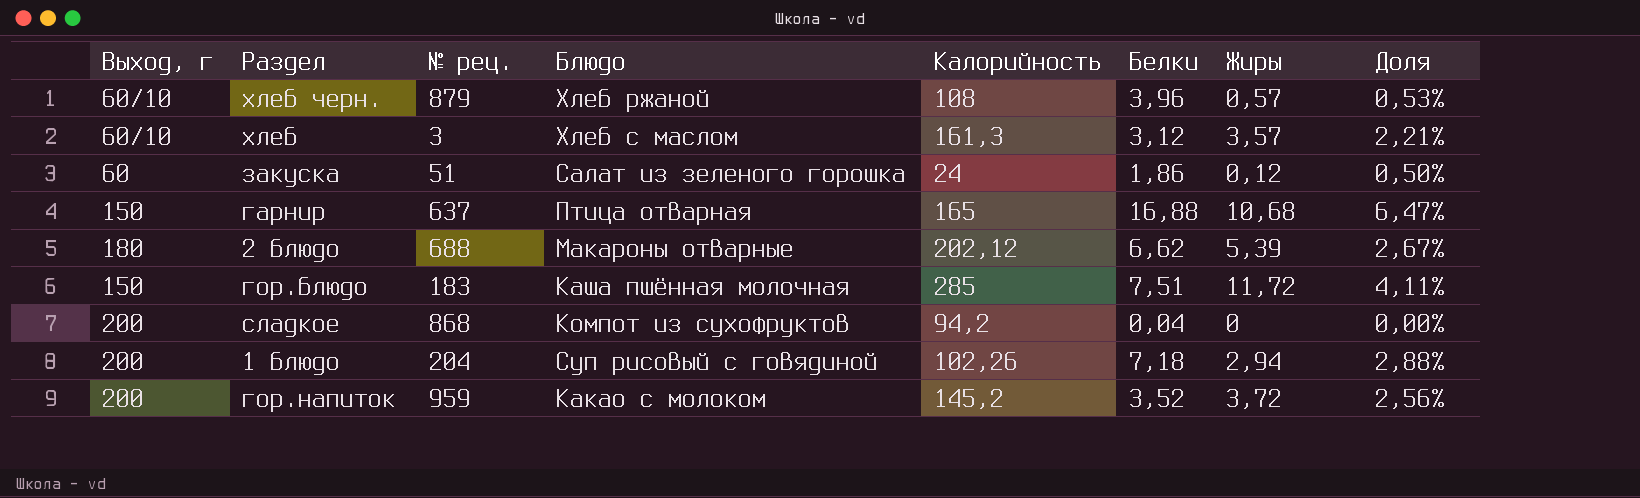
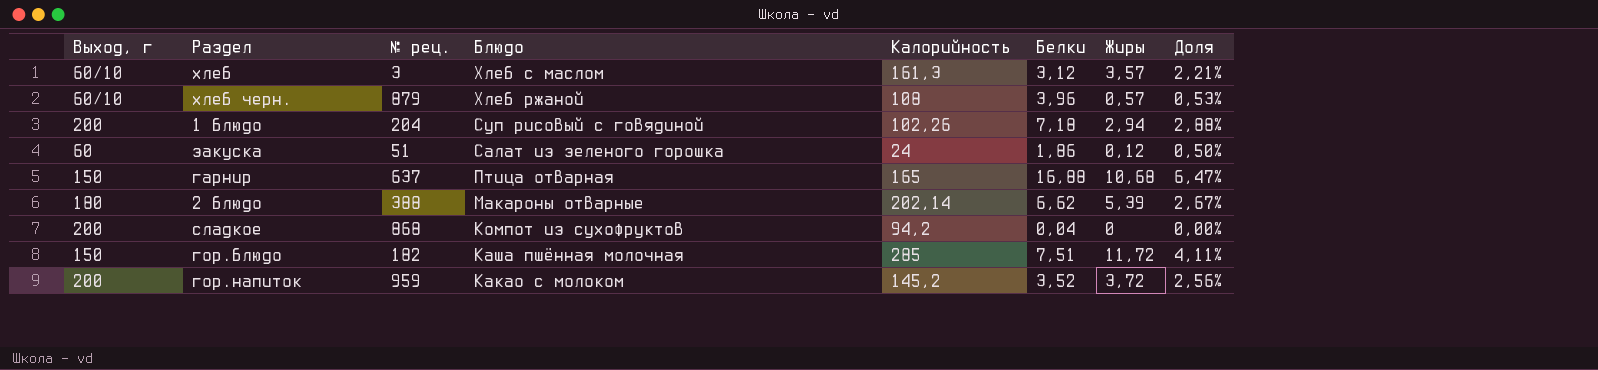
row order: none -> Блюдо descending
2 блюдо | № рец.: 688 -> 388
2 блюдо | Калорийность: 202,12 -> 202,14
гор.блюдо | № рец.: 183 -> 182

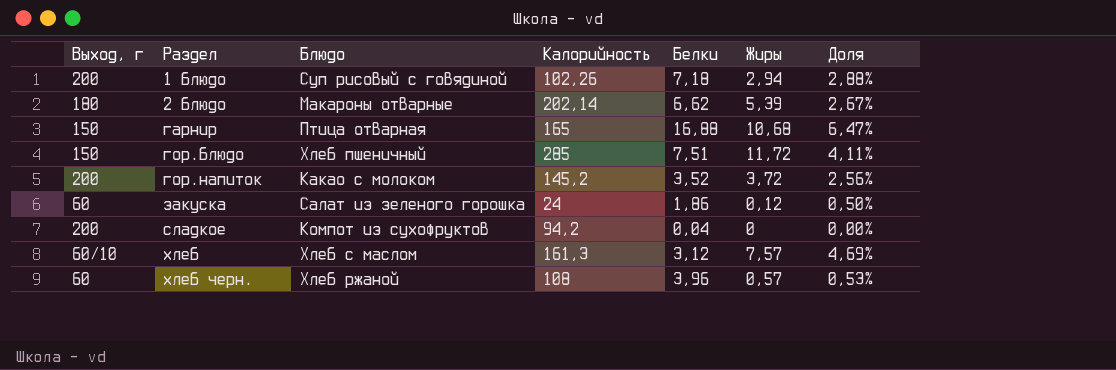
row order: Блюдо descending -> Раздел ascending
column № рец. | position: 3 -> none
гор.блюдо | Блюдо: Каша пшённая молочная -> Хлеб пшеничный
хлеб | Жиры: 3,57 -> 7,57
хлеб | Доля: 2,21% -> 4,69%
хлеб черн. | Выход, г: 60/10 -> 60

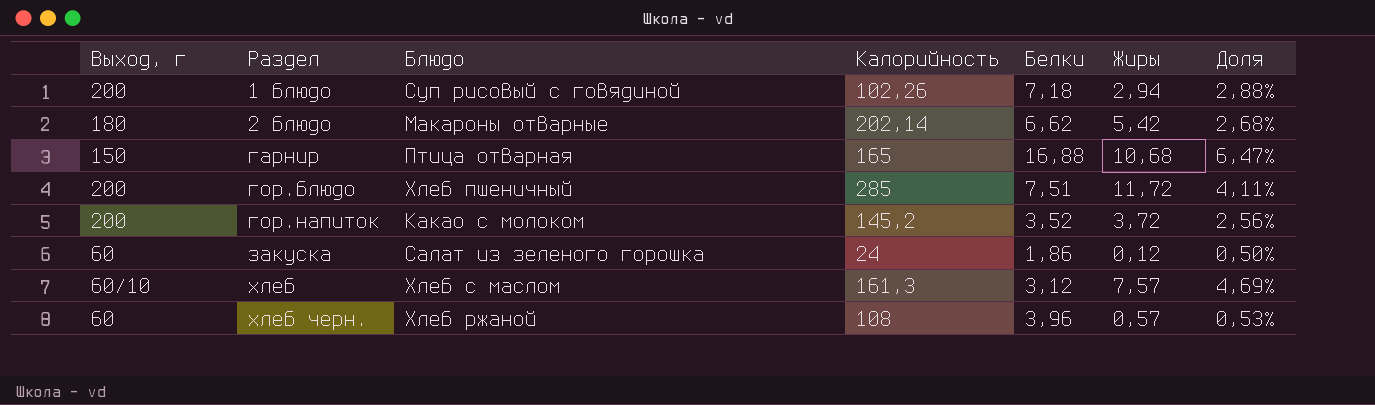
row сладкое: 200 | Компот из сухофруктов | 94,2 | 0,04 | 0 | 0,00% -> none
2 блюдо | Жиры: 5,39 -> 5,42
2 блюдо | Доля: 2,67% -> 2,68%
гор.блюдо | Выход, г: 150 -> 200

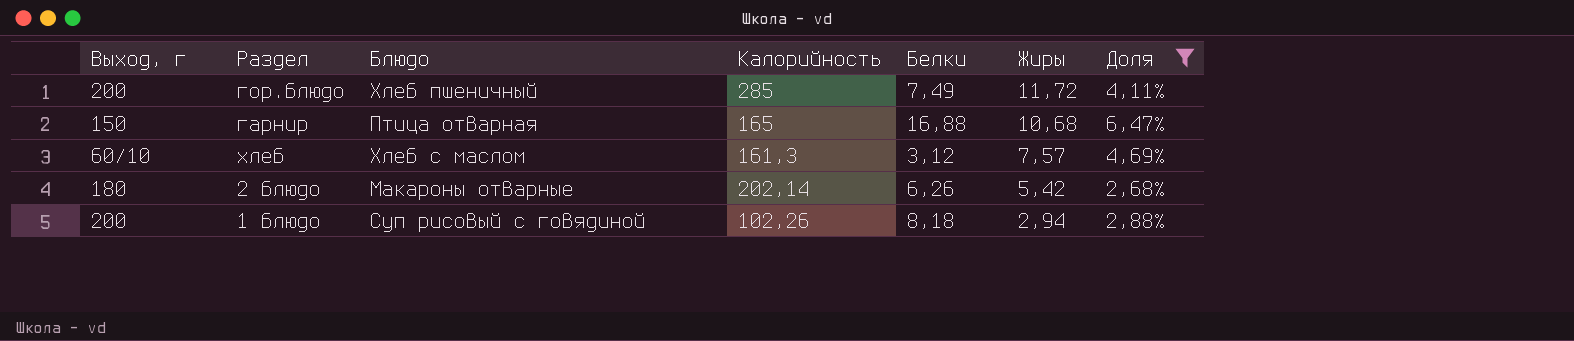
filter: none -> Доля >= 2,68%
row order: Раздел ascending -> Жиры descending
гор.блюдо | Белки: 7,51 -> 7,49
2 блюдо | Белки: 6,62 -> 6,26
1 блюдо | Белки: 7,18 -> 8,18

